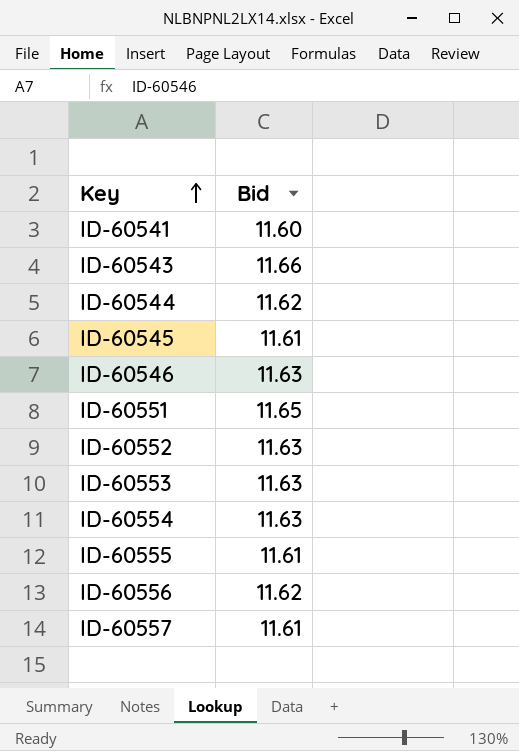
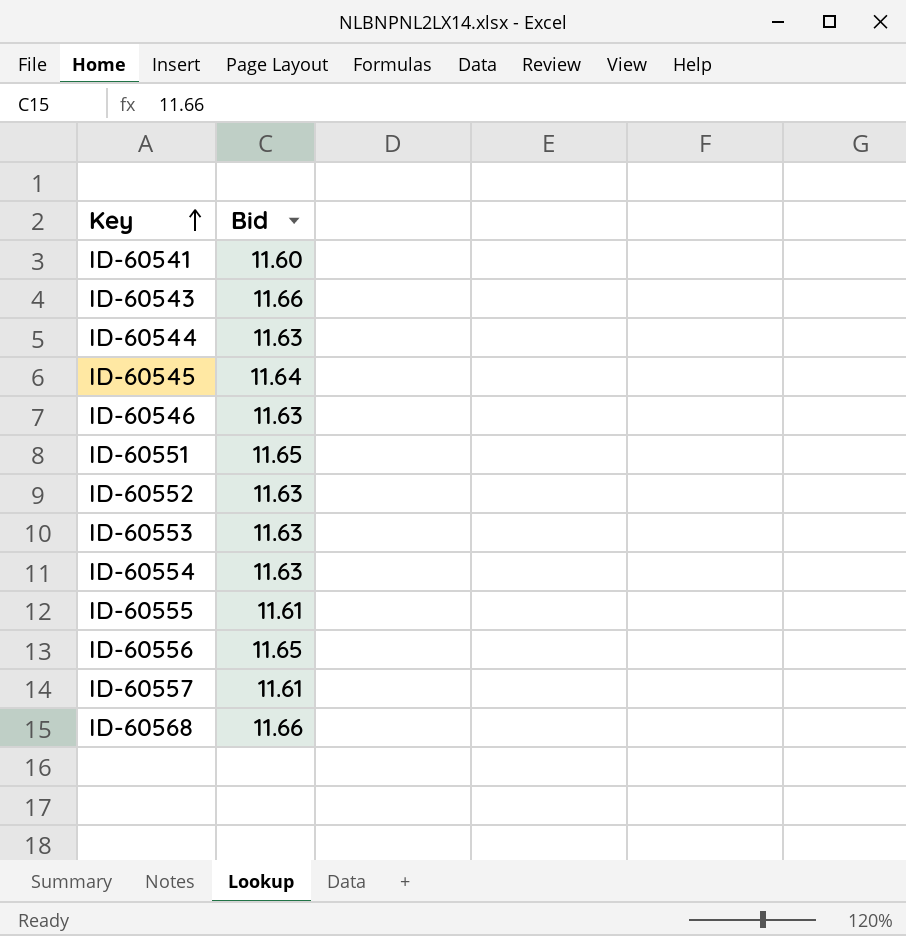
ID-60544 | Bid: 11.62 -> 11.63
ID-60545 | Bid: 11.61 -> 11.64
ID-60556 | Bid: 11.62 -> 11.65
row ID-60568: none -> 11.66

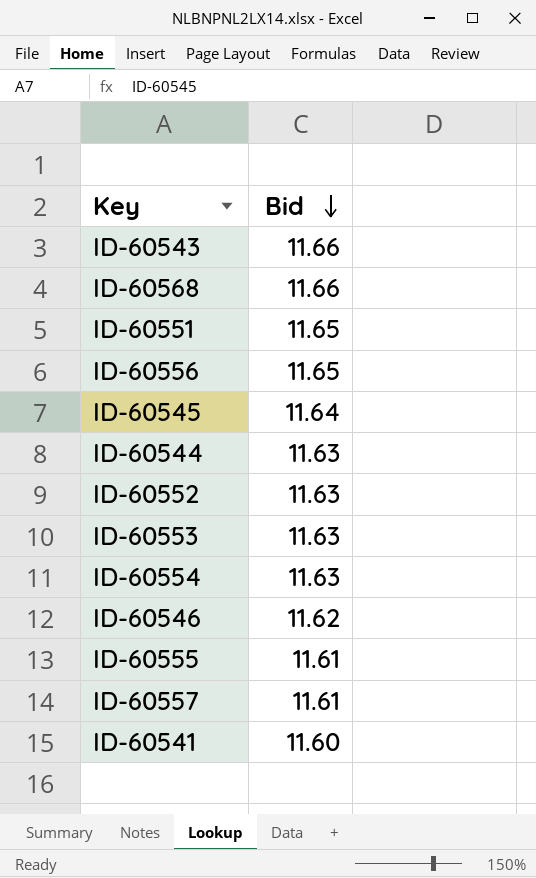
row order: Key ascending -> Bid descending
ID-60546 | Bid: 11.63 -> 11.62

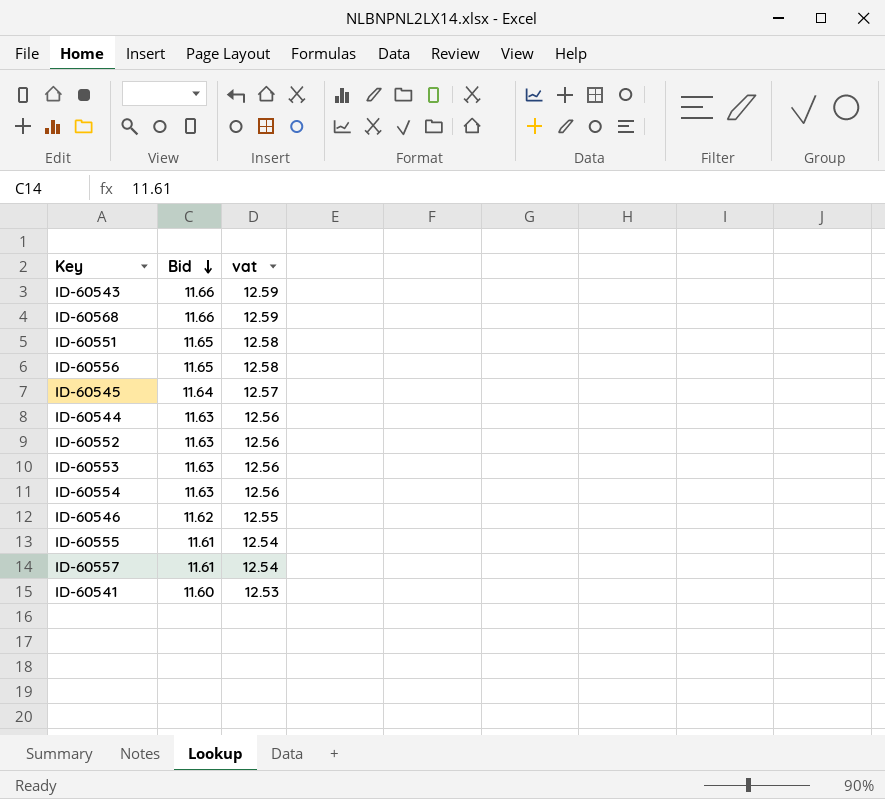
column vat | formula: none -> [Bid] * 1.08

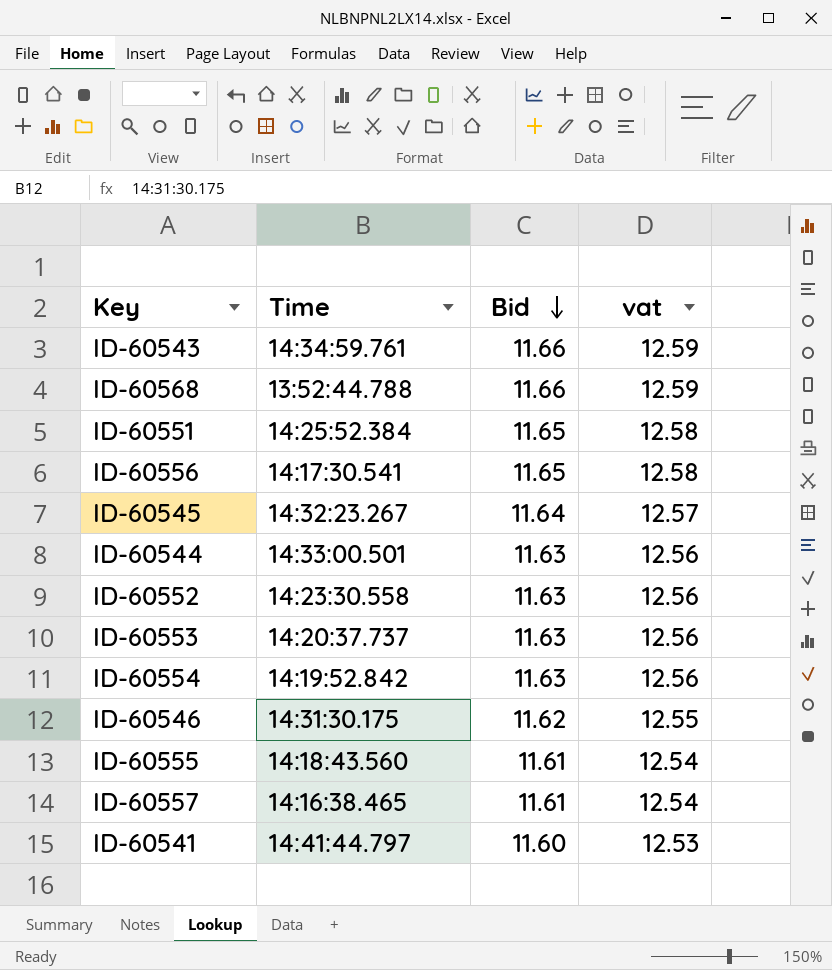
column Time | position: none -> 2

